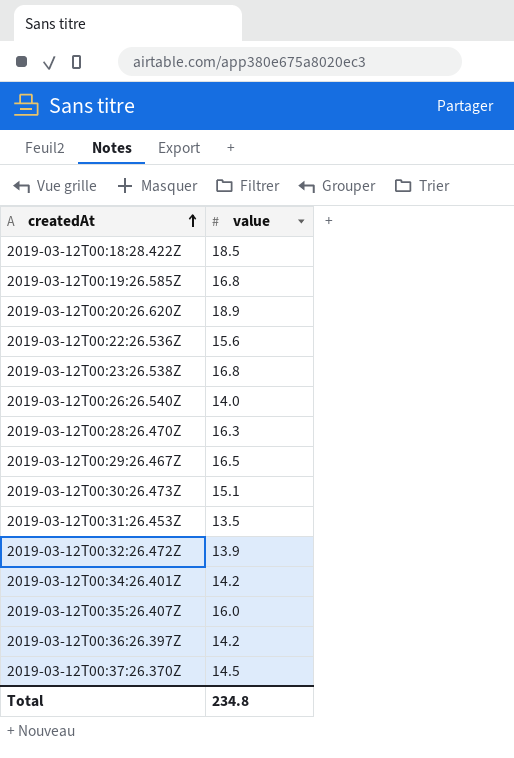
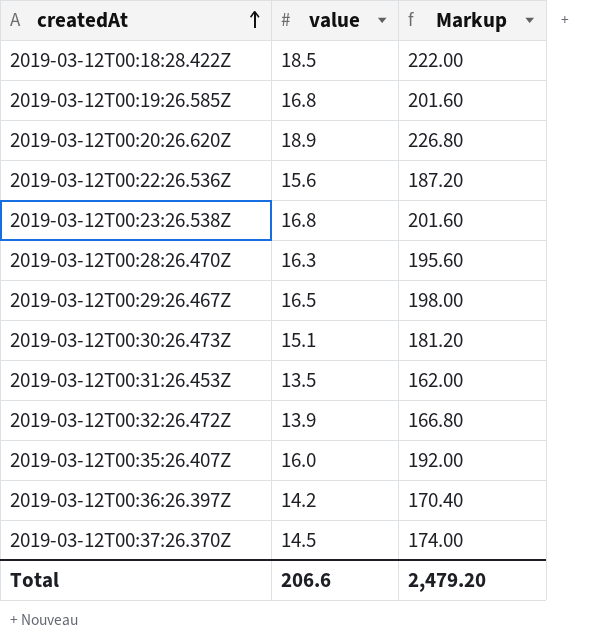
column Markup | formula: none -> [value] * 12
row 2019-03-12T00:26:26.540Z: 14.0 -> none
row 2019-03-12T00:34:26.401Z: 14.2 -> none
Total | value: 234.8 -> 206.6

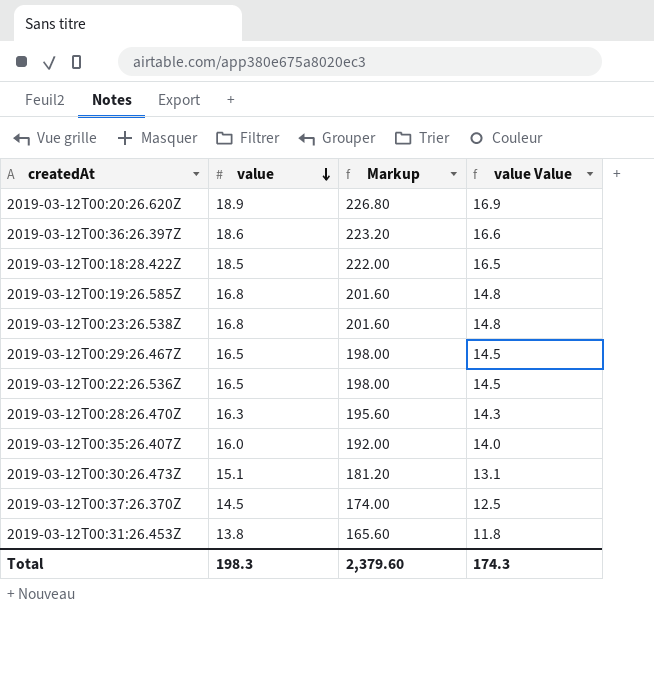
row order: createdAt ascending -> value descending
column value Value | formula: none -> [value] - 2
row 2019-03-12T00:32:26.472Z: 13.9 | 166.80 -> none
2019-03-12T00:36:26.397Z | value: 14.2 -> 18.6
2019-03-12T00:36:26.397Z | Markup: 170.40 -> 223.20
2019-03-12T00:22:26.536Z | value: 15.6 -> 16.5
2019-03-12T00:22:26.536Z | Markup: 187.20 -> 198.00
2019-03-12T00:31:26.453Z | value: 13.5 -> 13.8
2019-03-12T00:31:26.453Z | Markup: 162.00 -> 165.60
Total | value: 206.6 -> 198.3
Total | Markup: 2,479.20 -> 2,379.60

